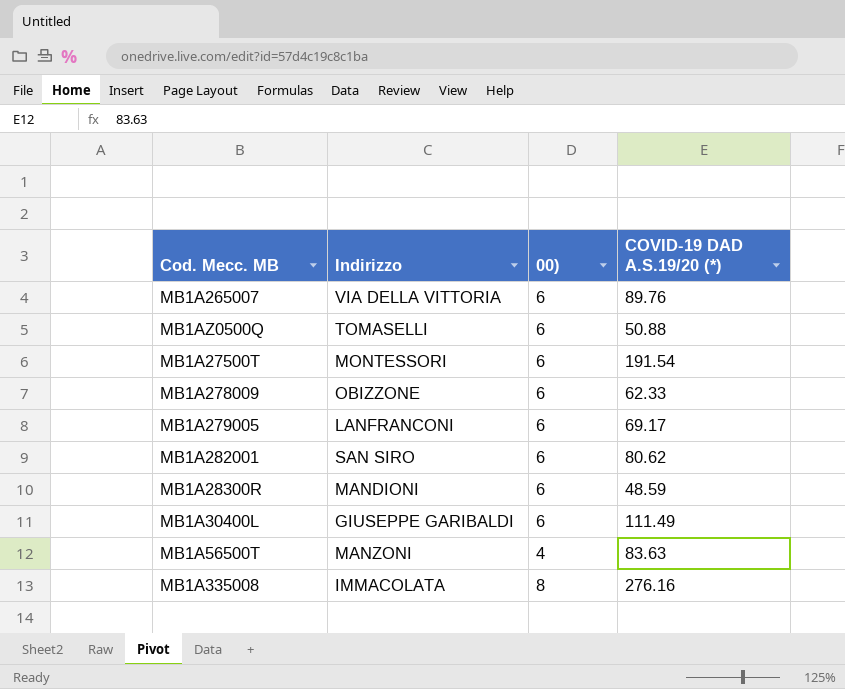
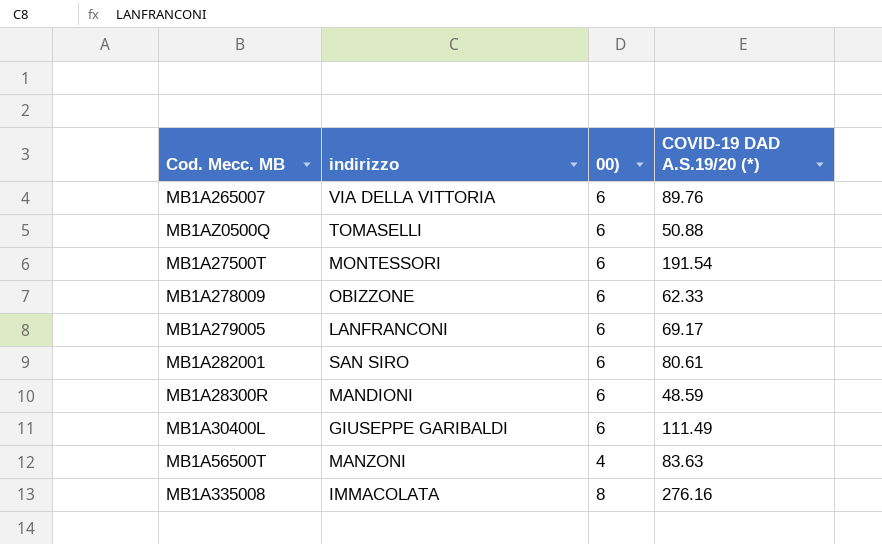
column name: Indirizzo -> indirizzo
MB1A282001 | COVID-19 DAD A.S.19/20 (*): 80.62 -> 80.61

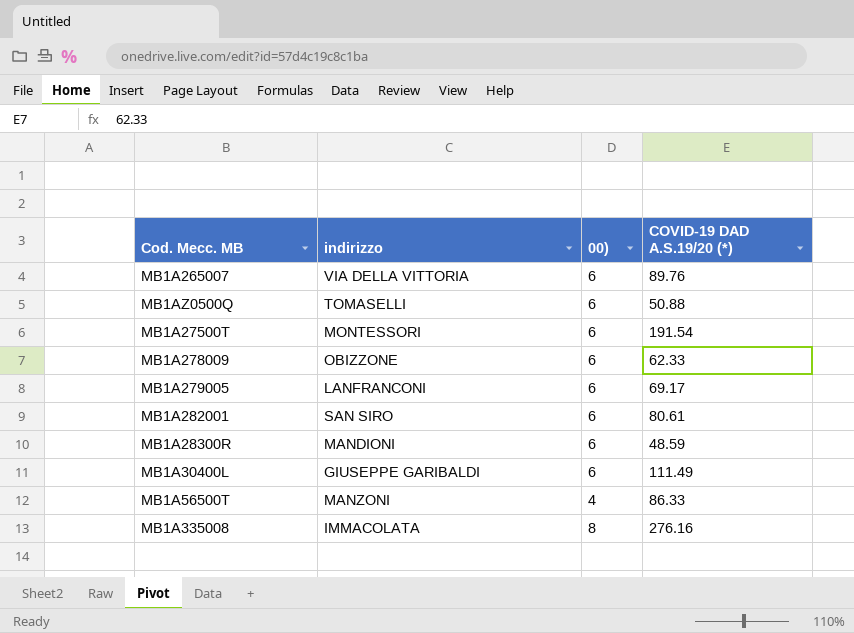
MB1A56500T | COVID-19 DAD A.S.19/20 (*): 83.63 -> 86.33

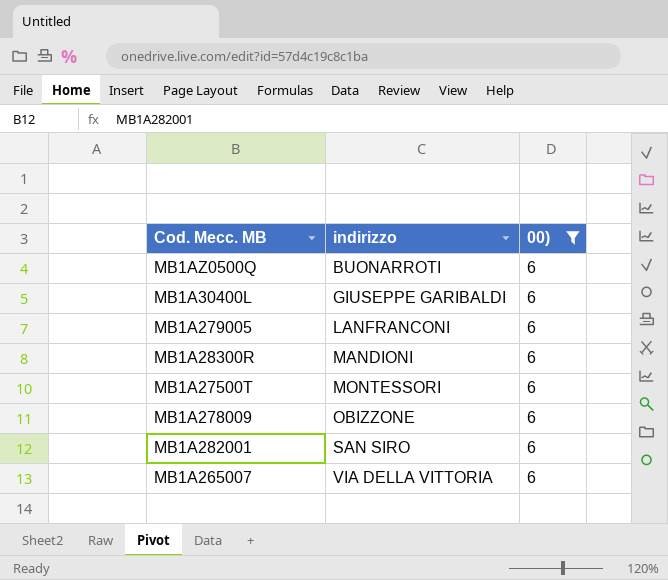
filter: none -> 00) = 6
row order: none -> indirizzo ascending
column COVID-19 DAD A.S.19/20 (*) | position: 4 -> none
MB1AZ0500Q | indirizzo: TOMASELLI -> BUONARROTI

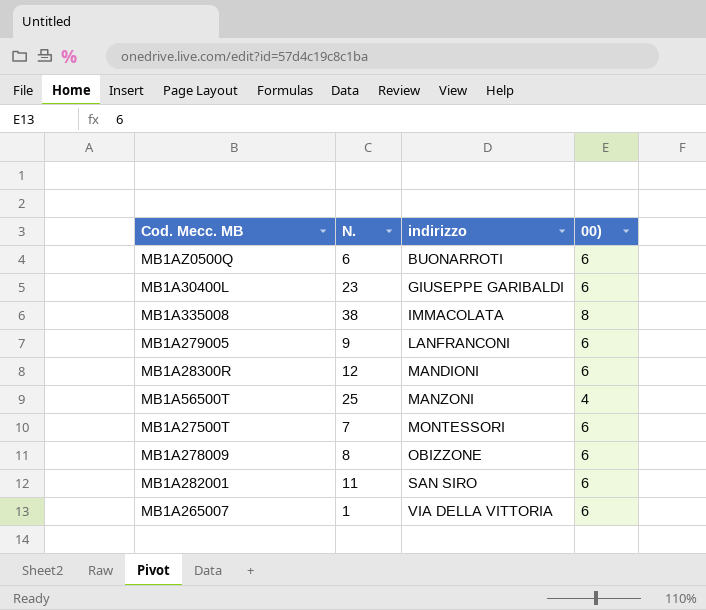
filter: 00) = 6 -> none
column N. | position: none -> 2

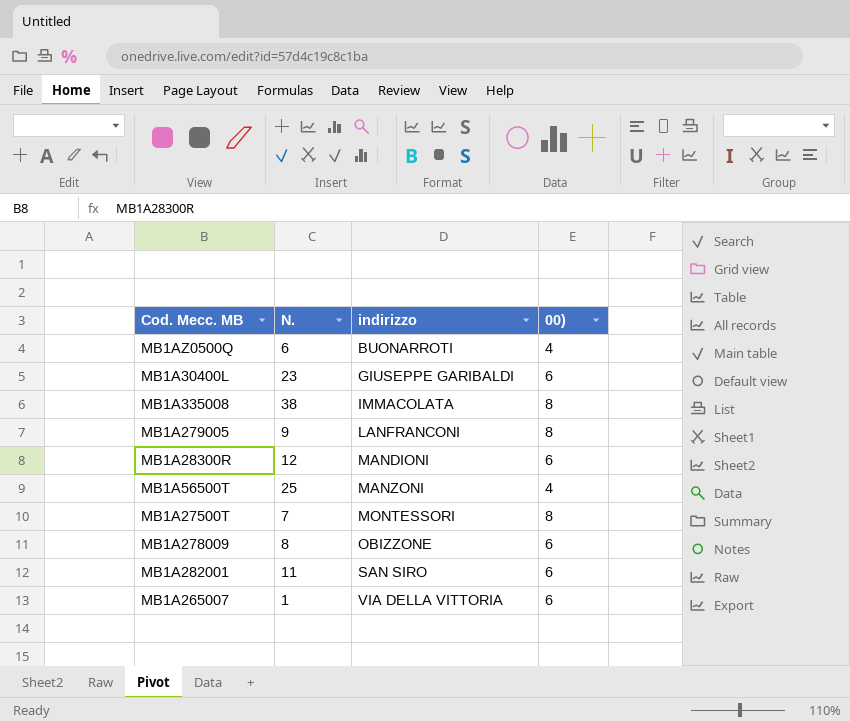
MB1AZ0500Q | 00): 6 -> 4
MB1A279005 | 00): 6 -> 8
MB1A27500T | 00): 6 -> 8

